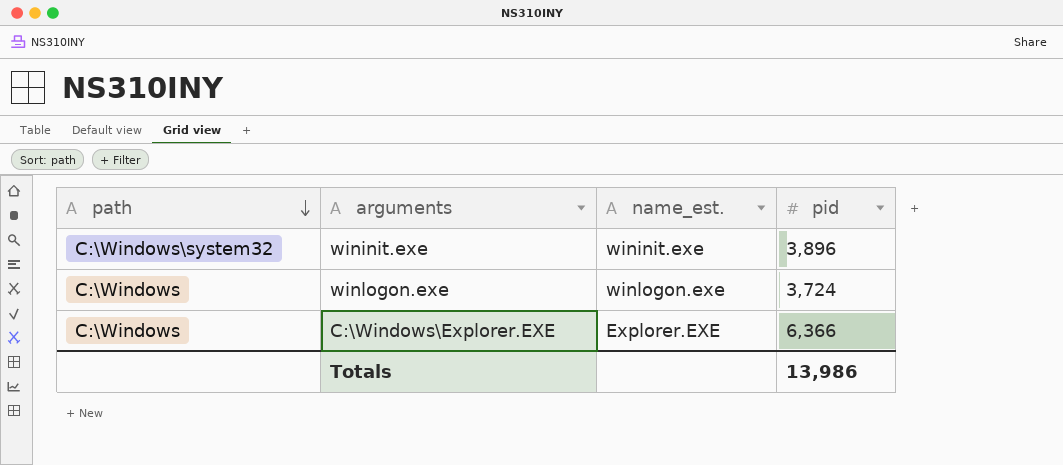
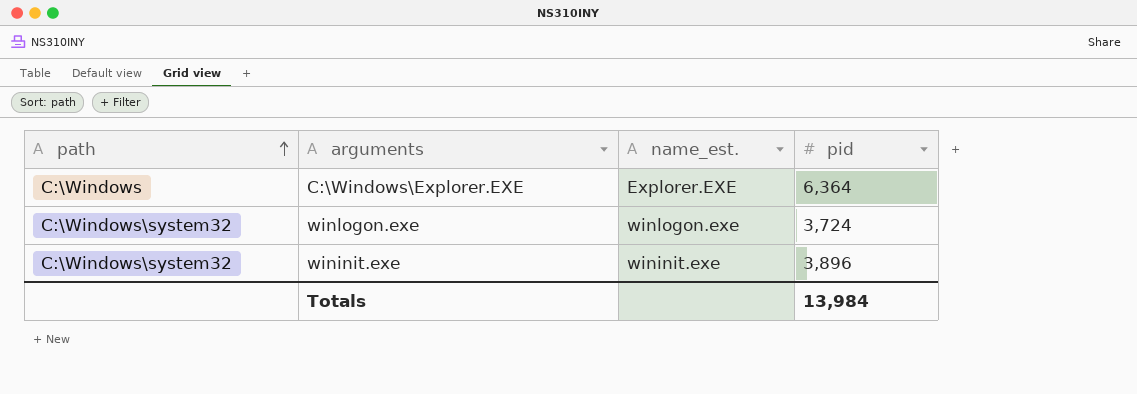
row order: path descending -> path ascending
C:\Windows\Explorer.EXE | pid: 6,366 -> 6,364
winlogon.exe | path: C:\Windows -> C:\Windows\system32
Totals | pid: 13,986 -> 13,984

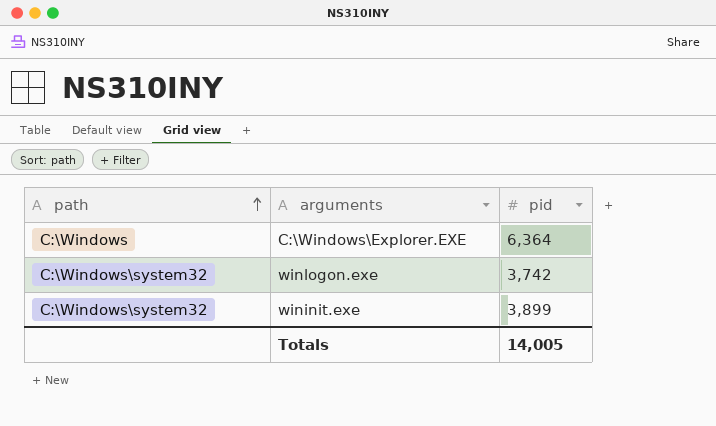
column name_est. | position: 3 -> none
winlogon.exe | pid: 3,724 -> 3,742
wininit.exe | pid: 3,896 -> 3,899
Totals | pid: 13,984 -> 14,005

